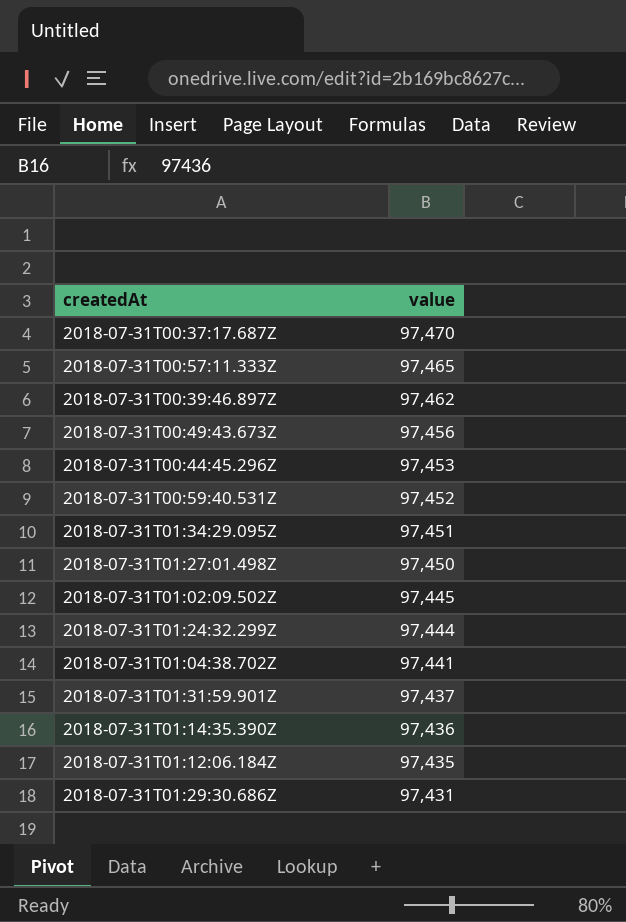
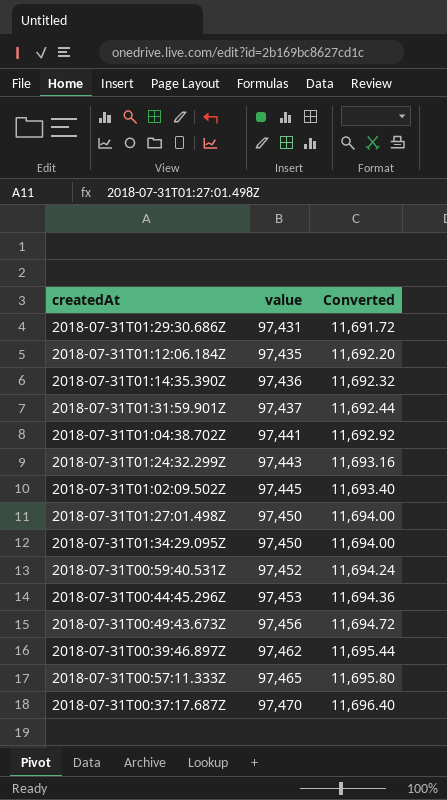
row order: value descending -> value ascending
column Converted | formula: none -> [value] * 0.12
2018-07-31T01:24:32.299Z | value: 97,444 -> 97,443
2018-07-31T01:34:29.095Z | value: 97,451 -> 97,450

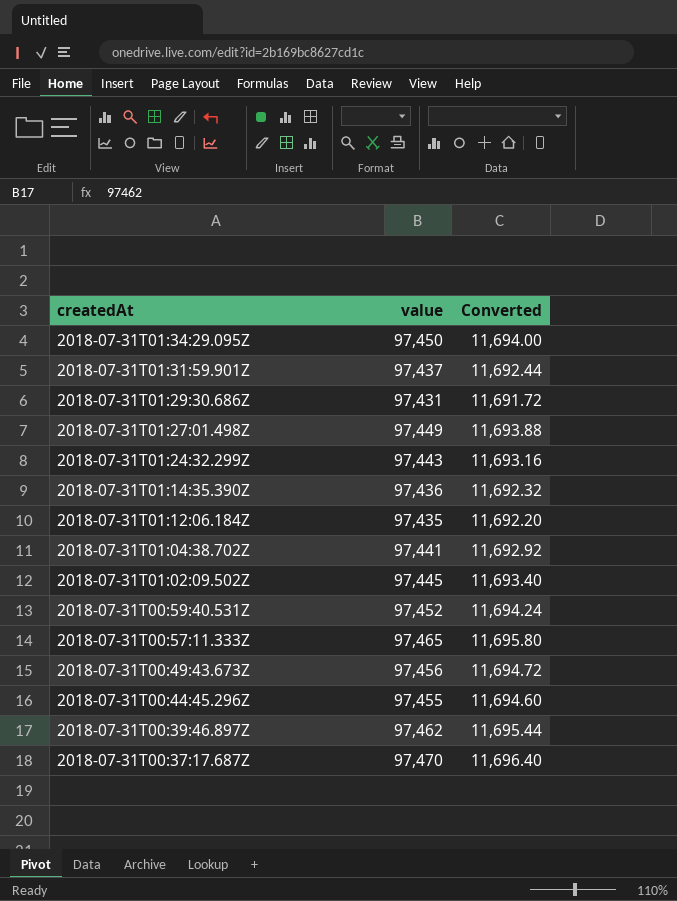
row order: value ascending -> createdAt descending
2018-07-31T01:27:01.498Z | value: 97,450 -> 97,449
2018-07-31T01:27:01.498Z | Converted: 11,694.00 -> 11,693.88
2018-07-31T00:44:45.296Z | value: 97,453 -> 97,455
2018-07-31T00:44:45.296Z | Converted: 11,694.36 -> 11,694.60

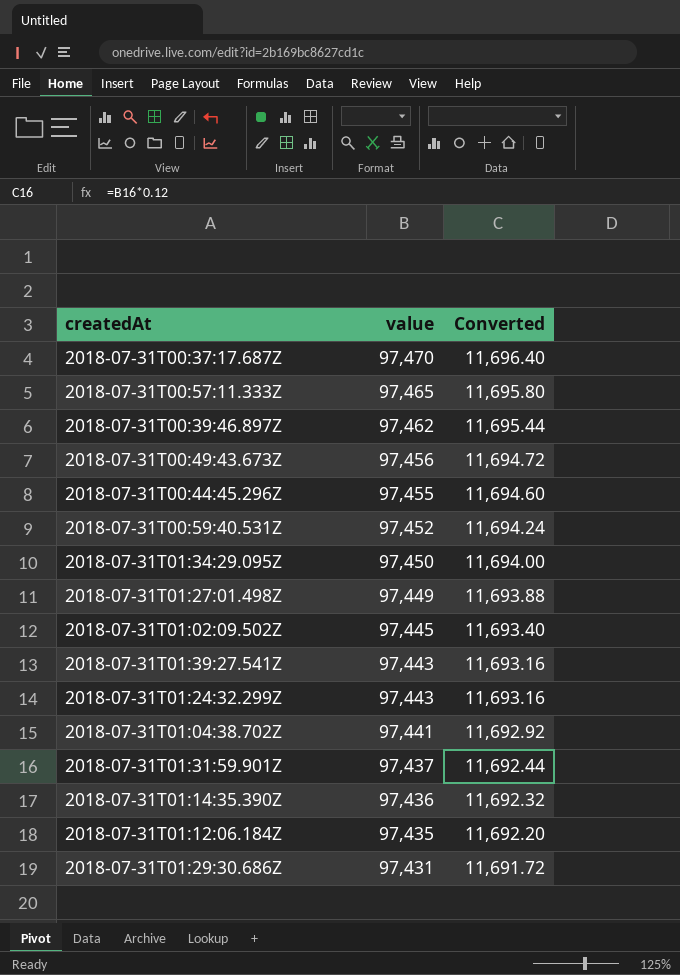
row order: createdAt descending -> value descending
row 2018-07-31T01:39:27.541Z: none -> 97,443 | 11,693.16

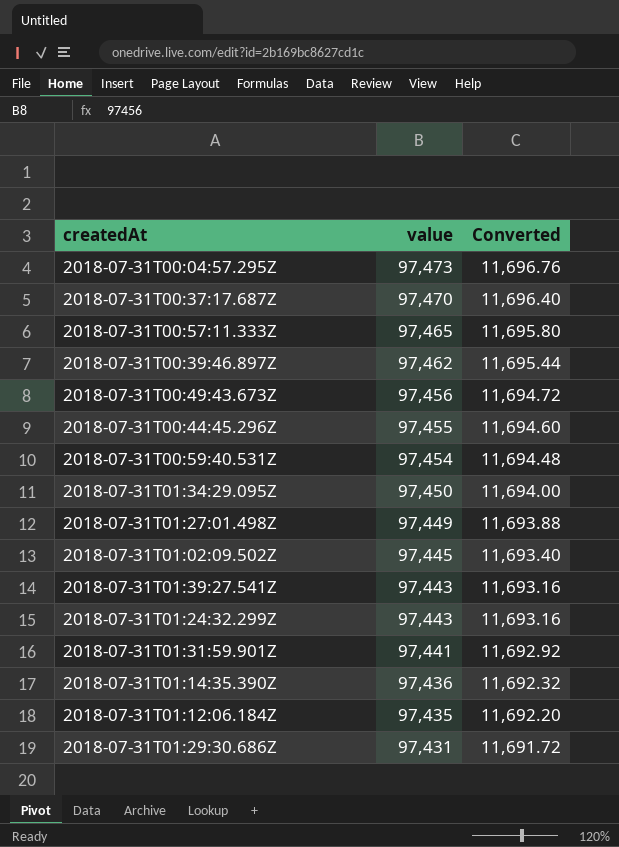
row 2018-07-31T01:04:38.702Z: 97,441 | 11,692.92 -> none
row 2018-07-31T00:04:57.295Z: none -> 97,473 | 11,696.76
2018-07-31T00:59:40.531Z | value: 97,452 -> 97,454
2018-07-31T00:59:40.531Z | Converted: 11,694.24 -> 11,694.48
2018-07-31T01:31:59.901Z | value: 97,437 -> 97,441
2018-07-31T01:31:59.901Z | Converted: 11,692.44 -> 11,692.92

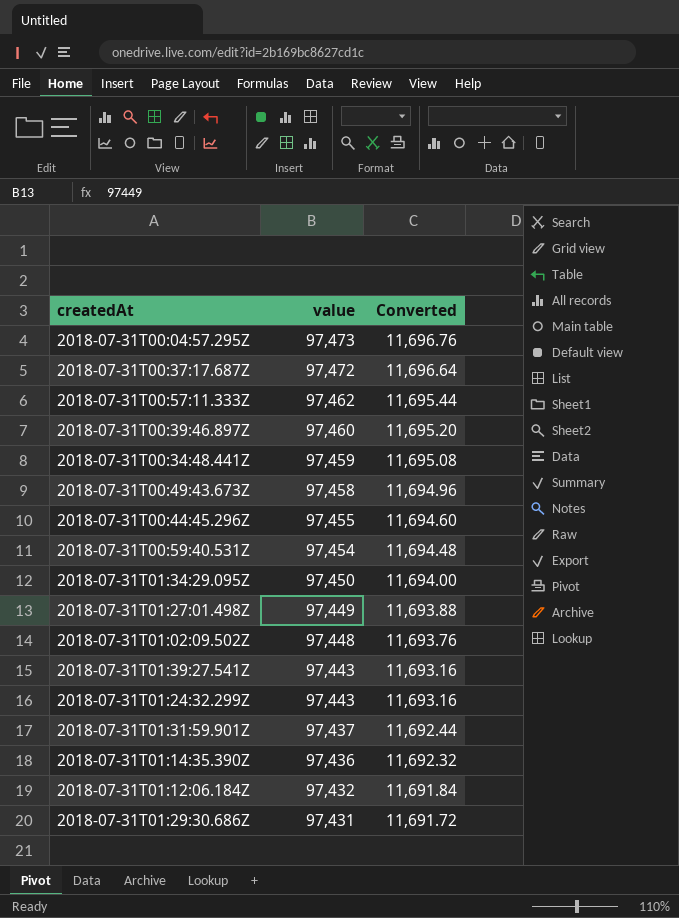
2018-07-31T00:37:17.687Z | value: 97,470 -> 97,472
2018-07-31T00:37:17.687Z | Converted: 11,696.40 -> 11,696.64
2018-07-31T00:57:11.333Z | value: 97,465 -> 97,462
2018-07-31T00:57:11.333Z | Converted: 11,695.80 -> 11,695.44
2018-07-31T00:39:46.897Z | value: 97,462 -> 97,460
2018-07-31T00:39:46.897Z | Converted: 11,695.44 -> 11,695.20
row 2018-07-31T00:34:48.441Z: none -> 97,459 | 11,695.08
2018-07-31T00:49:43.673Z | value: 97,456 -> 97,458
2018-07-31T00:49:43.673Z | Converted: 11,694.72 -> 11,694.96
2018-07-31T01:02:09.502Z | value: 97,445 -> 97,448
2018-07-31T01:02:09.502Z | Converted: 11,693.40 -> 11,693.76
2018-07-31T01:31:59.901Z | value: 97,441 -> 97,437
2018-07-31T01:31:59.901Z | Converted: 11,692.92 -> 11,692.44
2018-07-31T01:12:06.184Z | value: 97,435 -> 97,432
2018-07-31T01:12:06.184Z | Converted: 11,692.20 -> 11,691.84

